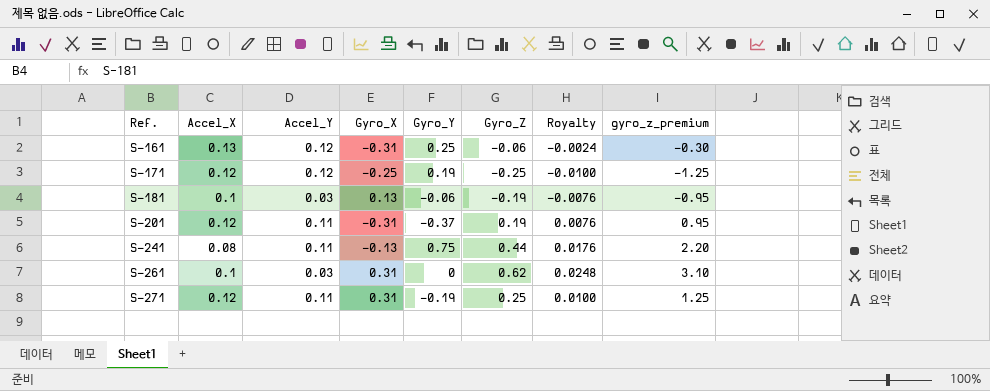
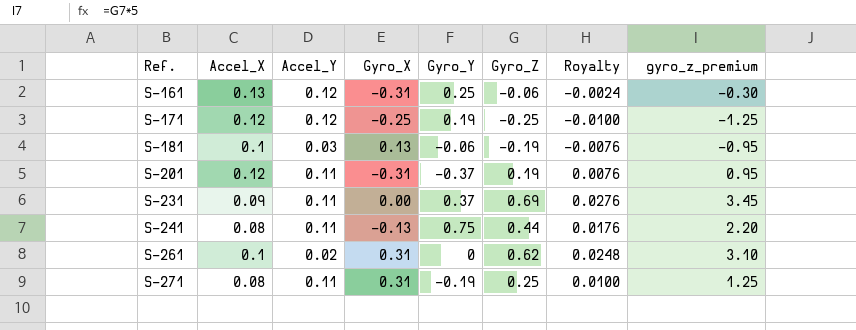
row S-231: none -> 0.09 | 0.11 | 0.00 | 0.37 | 0.69 | 0.0276 | 3.45
S-261 | Accel_Y: 0.03 -> 0.02
S-271 | Accel_X: 0.12 -> 0.08

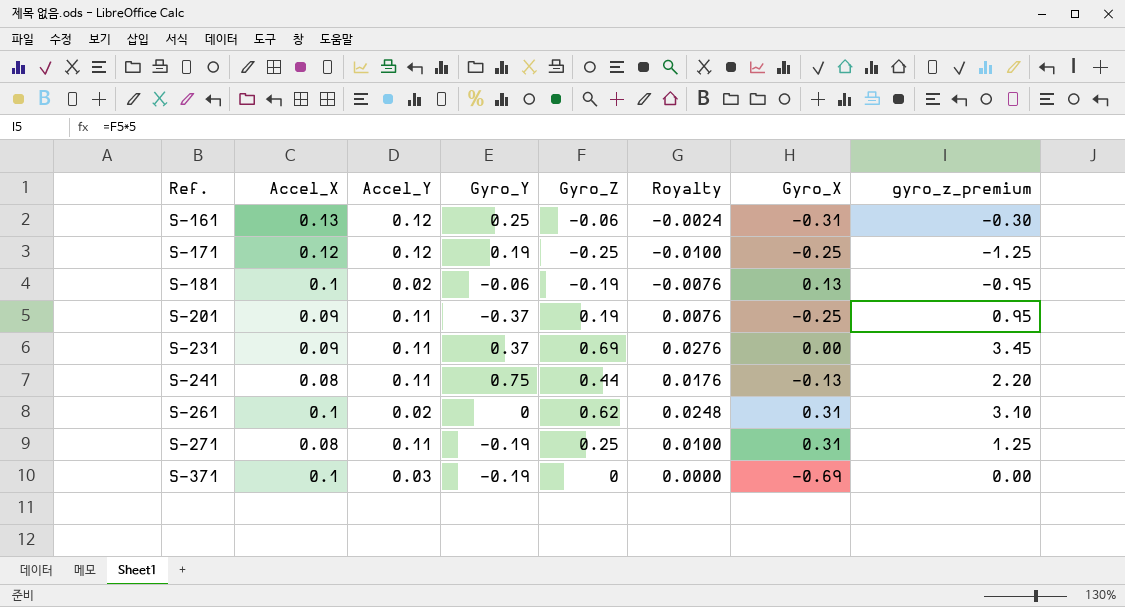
column Gyro_X | position: 4 -> 7
S-181 | Accel_Y: 0.03 -> 0.02
S-201 | Accel_X: 0.12 -> 0.09
S-201 | Gyro_X: -0.31 -> -0.25
row S-371: none -> 0.1 | 0.03 | -0.19 | 0 | 0.0000 | -0.69 | 0.00

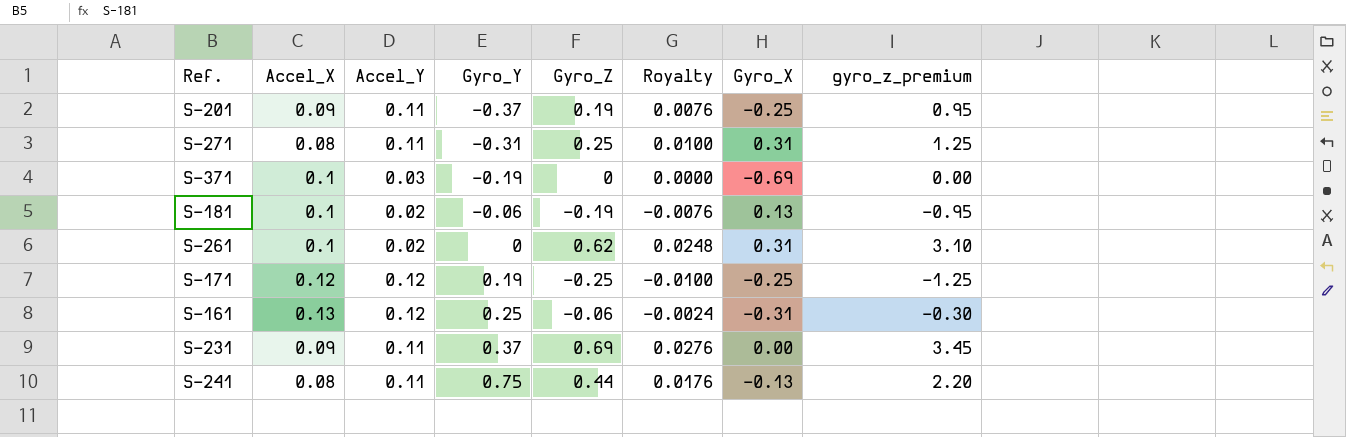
row order: Ref. ascending -> Gyro_Y ascending
S-271 | Gyro_Y: -0.19 -> -0.31

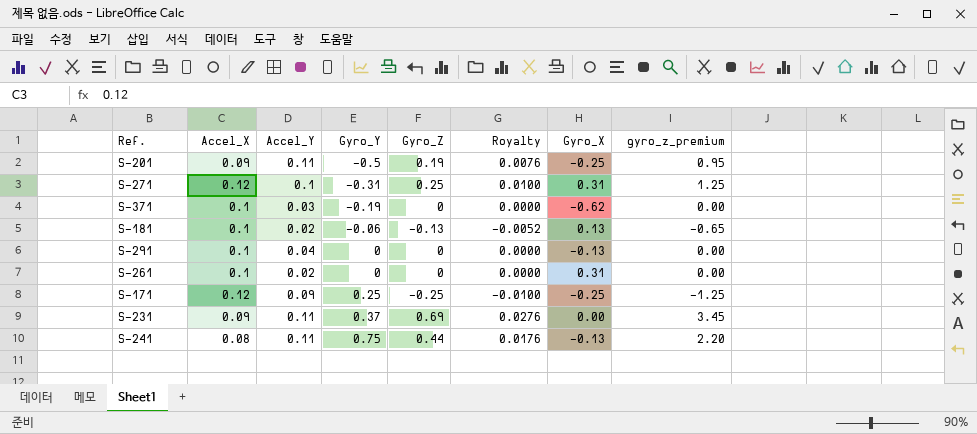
row S-161: 0.13 | 0.12 | 0.25 | -0.06 | -0.0024 | -0.31 | -0.30 -> none
S-201 | Gyro_Y: -0.37 -> -0.5
S-271 | Accel_X: 0.08 -> 0.12
S-271 | Accel_Y: 0.11 -> 0.1
S-371 | Gyro_X: -0.69 -> -0.62
S-181 | Gyro_Z: -0.19 -> -0.13
S-181 | Royalty: -0.0076 -> -0.0052
S-181 | gyro_z_premium: -0.95 -> -0.65
row S-291: none -> 0.1 | 0.04 | 0 | 0 | 0.0000 | -0.13 | 0.00
S-261 | Gyro_Z: 0.62 -> 0
S-261 | Royalty: 0.0248 -> 0.0000
S-261 | gyro_z_premium: 3.10 -> 0.00
S-171 | Accel_Y: 0.12 -> 0.09
S-171 | Gyro_Y: 0.19 -> 0.25

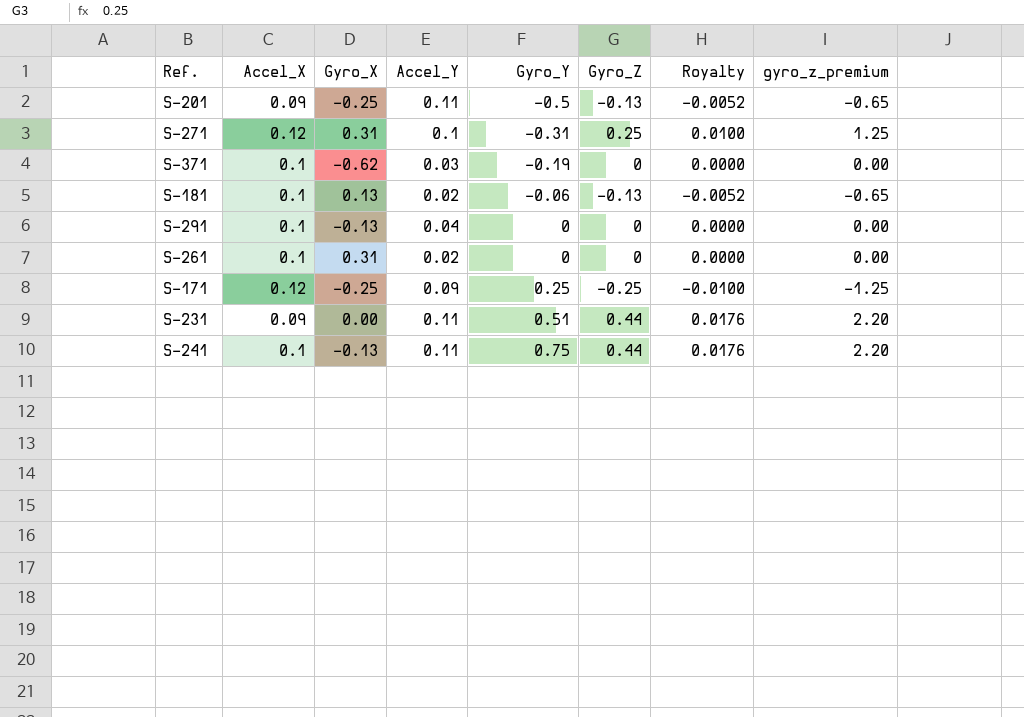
column Gyro_X | position: 7 -> 3
S-201 | Gyro_Z: 0.19 -> -0.13
S-201 | Royalty: 0.0076 -> -0.0052
S-201 | gyro_z_premium: 0.95 -> -0.65
S-231 | Gyro_Y: 0.37 -> 0.51
S-231 | Gyro_Z: 0.69 -> 0.44
S-231 | Royalty: 0.0276 -> 0.0176
S-231 | gyro_z_premium: 3.45 -> 2.20
S-241 | Accel_X: 0.08 -> 0.1

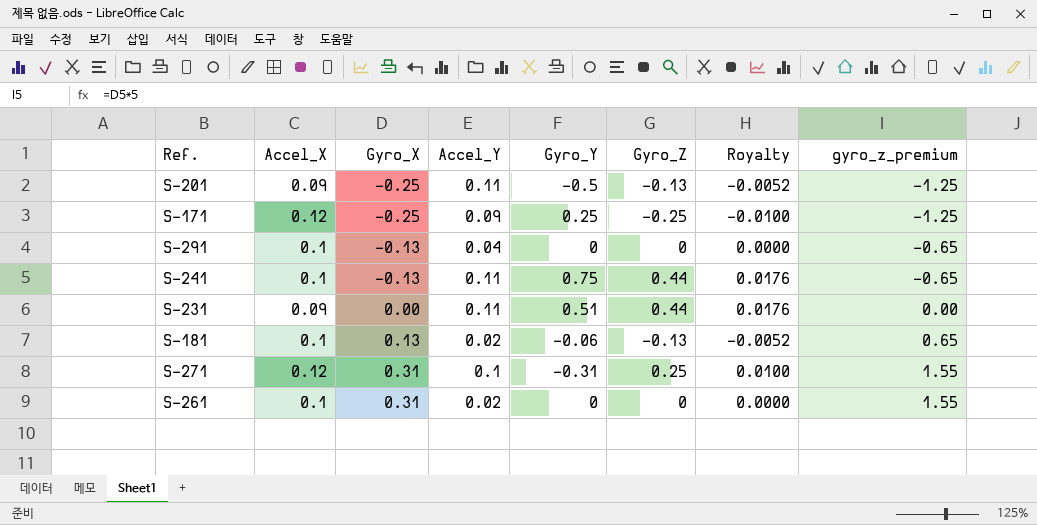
row order: Gyro_Y ascending -> Gyro_X ascending
column gyro_z_premium | formula: [Gyro_Z] * 5 -> [Gyro_X] * 5
row S-371: 0.1 | -0.62 | 0.03 | -0.19 | 0 | 0.0000 | 0.00 -> none

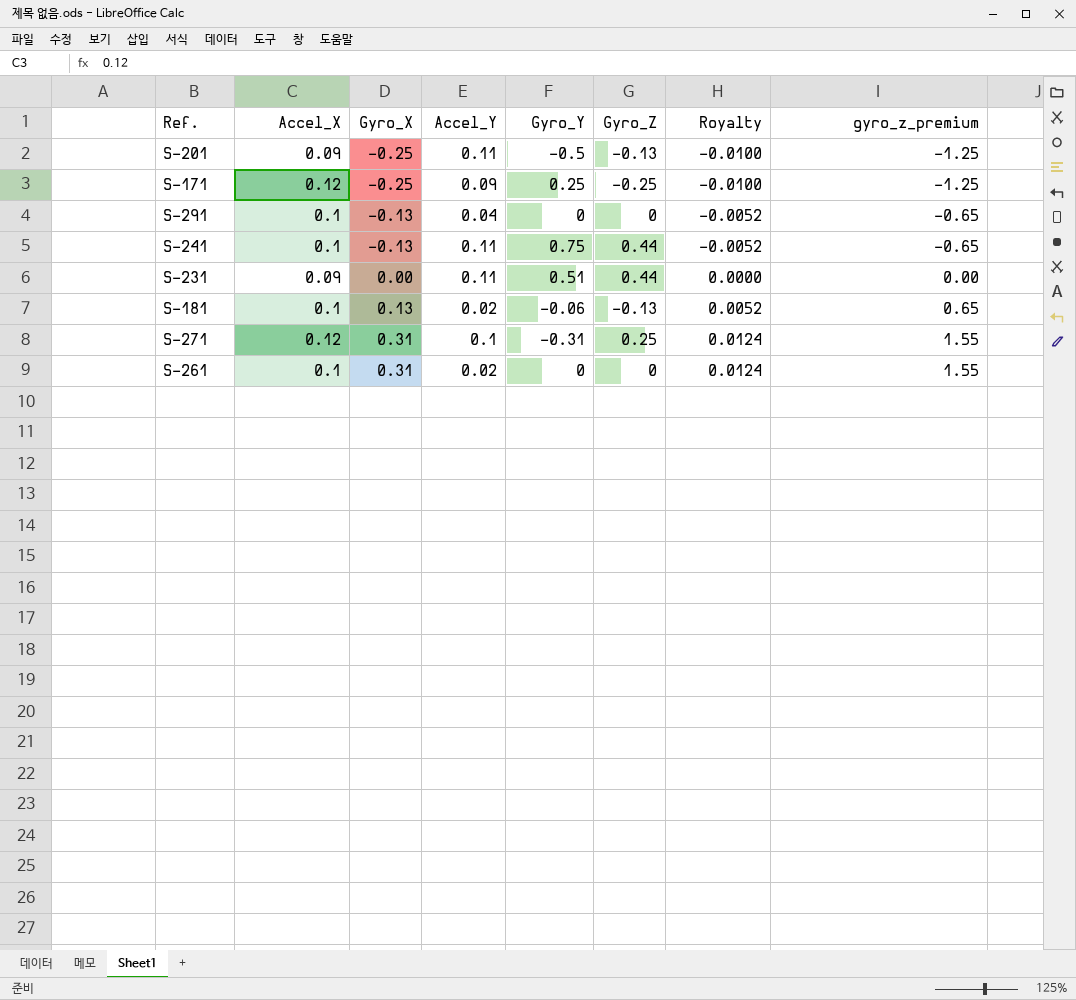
column Royalty | formula: [Gyro_Z] * 0.04 -> [Gyro_X] * 0.04

